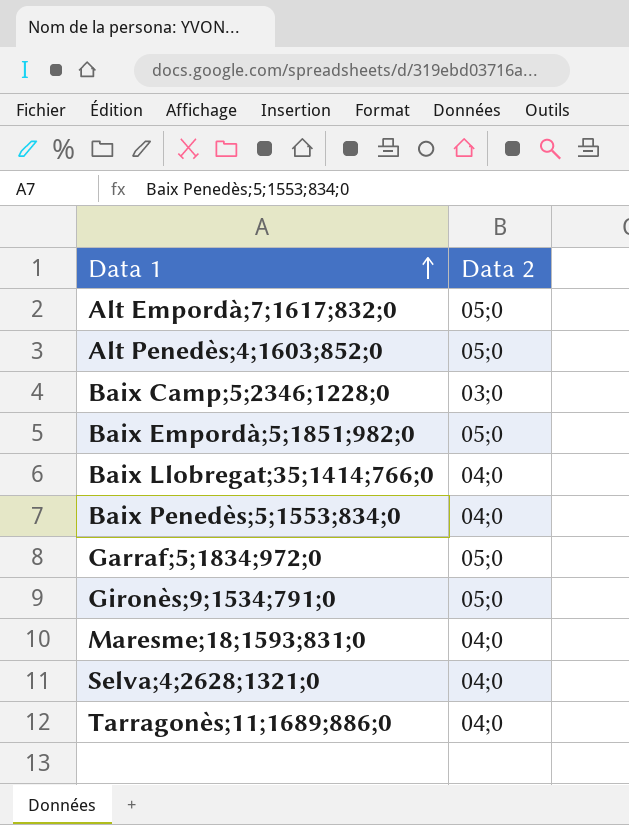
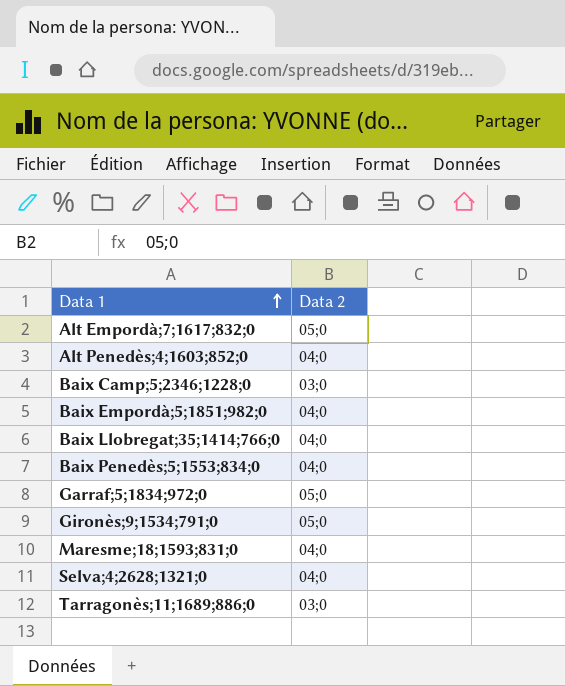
Alt Penedès;4;1603;852;0 | Data 2: 05;0 -> 04;0
Baix Empordà;5;1851;982;0 | Data 2: 05;0 -> 04;0
Tarragonès;11;1689;886;0 | Data 2: 04;0 -> 03;0

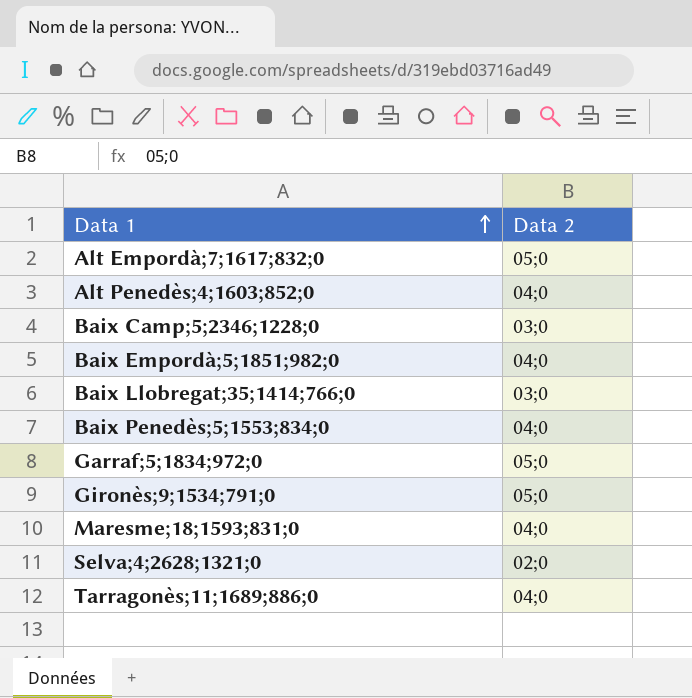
Baix Llobregat;35;1414;766;0 | Data 2: 04;0 -> 03;0
Selva;4;2628;1321;0 | Data 2: 04;0 -> 02;0
Tarragonès;11;1689;886;0 | Data 2: 03;0 -> 04;0

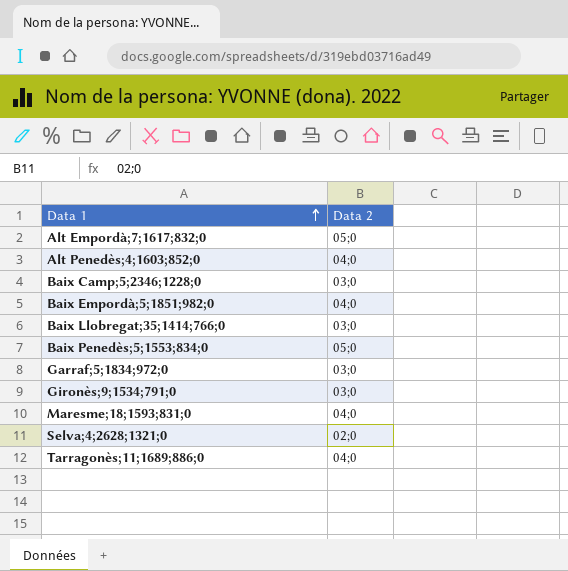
Baix Penedès;5;1553;834;0 | Data 2: 04;0 -> 05;0
Garraf;5;1834;972;0 | Data 2: 05;0 -> 03;0
Gironès;9;1534;791;0 | Data 2: 05;0 -> 03;0

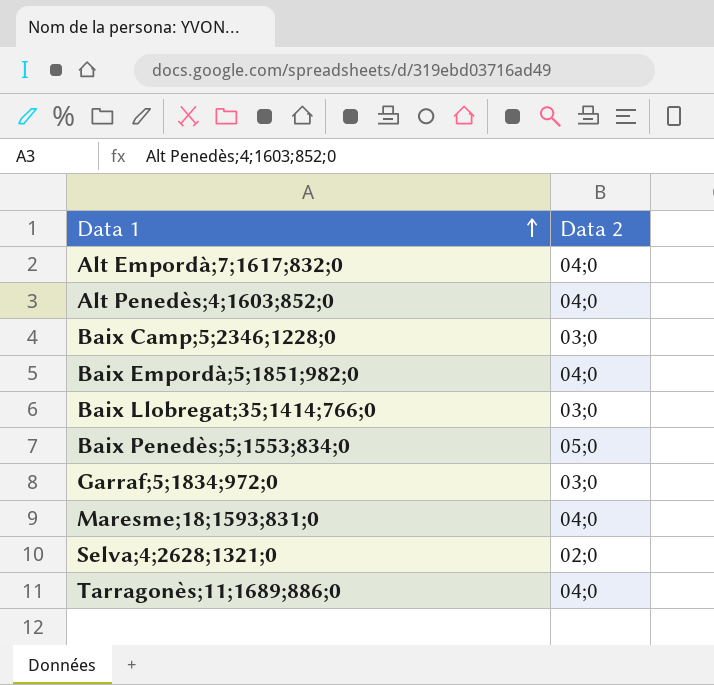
row Gironès;9;1534;791;0: 03;0 -> none
Alt Empordà;7;1617;832;0 | Data 2: 05;0 -> 04;0

